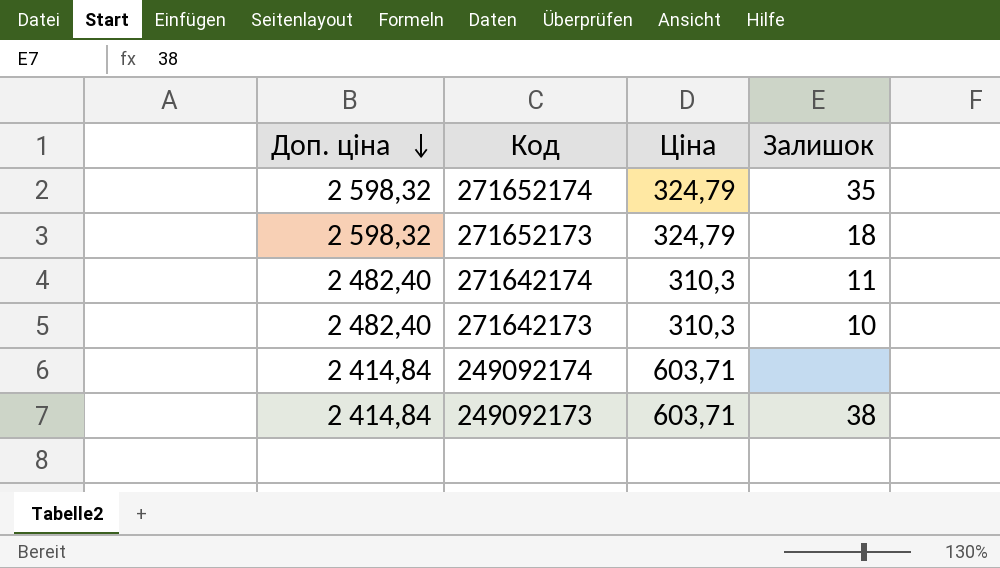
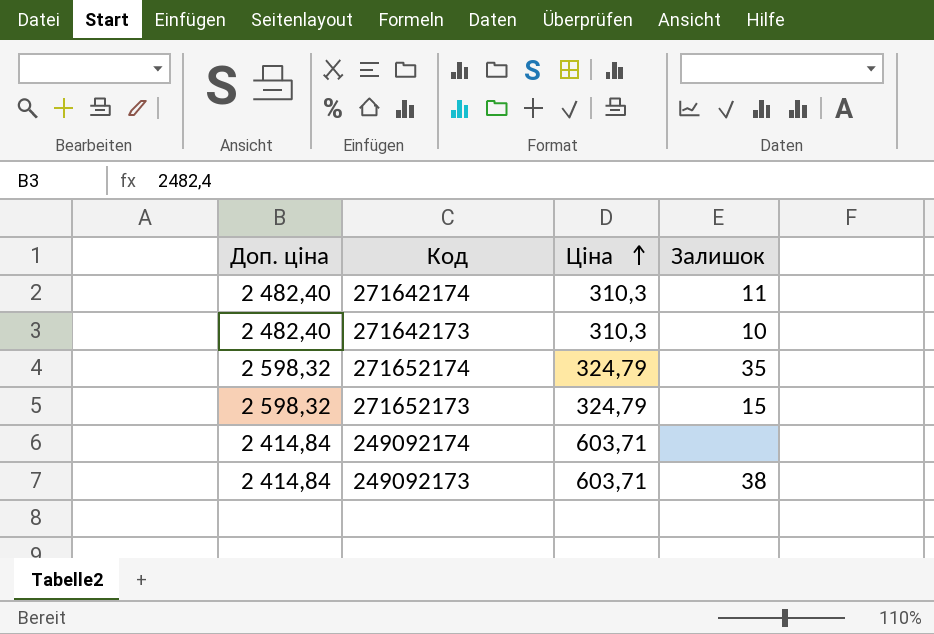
row order: Доп. ціна descending -> Ціна ascending
271652173 | Залишок: 18 -> 15

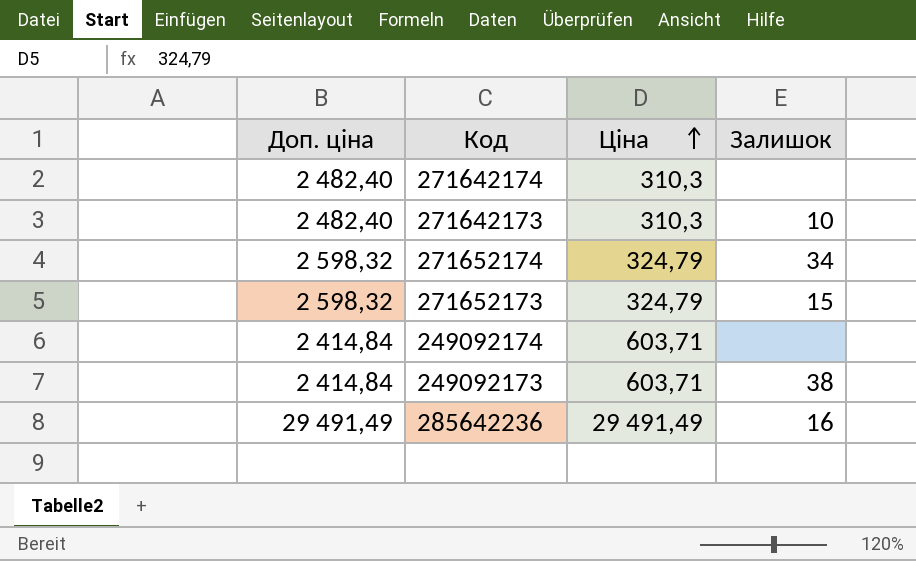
271642174 | Залишок: 11 -> none
271652174 | Залишок: 35 -> 34
row 285642236: none -> 29 491,49 | 29 491,49 | 16

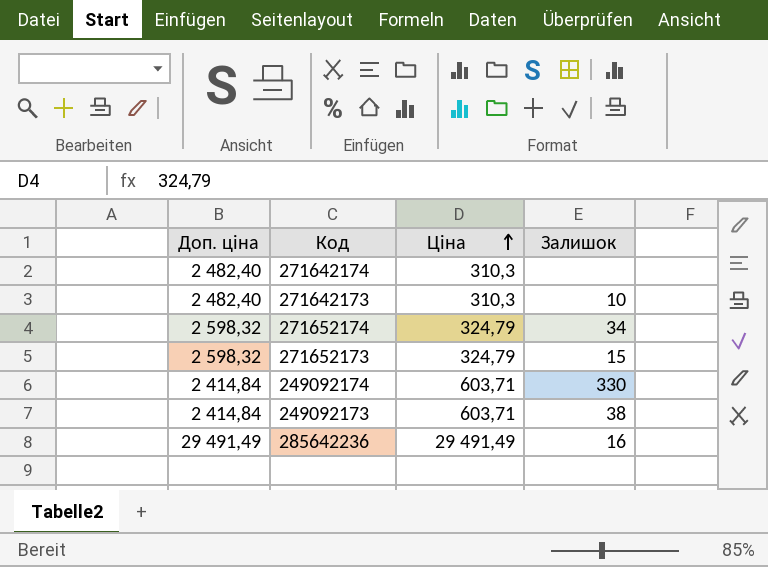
249092174 | Залишок: none -> 330

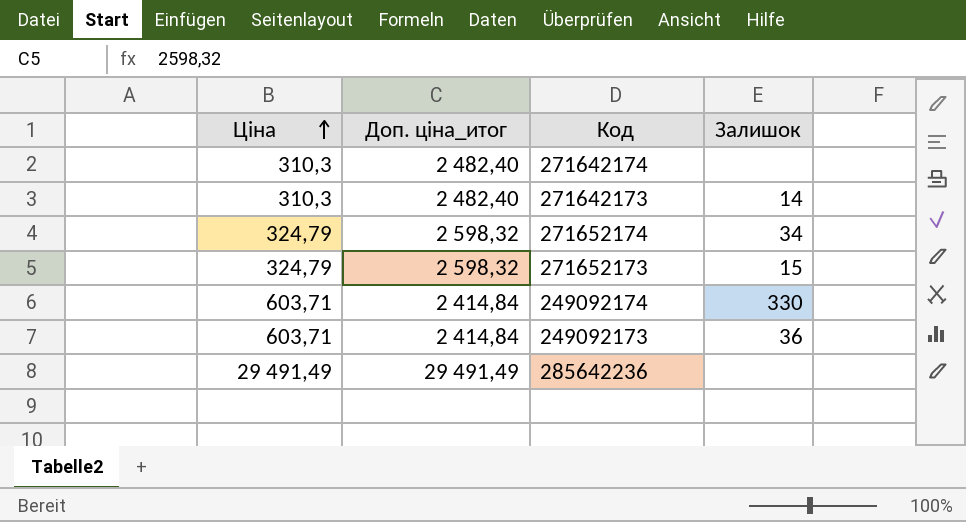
column Ціна | position: 3 -> 1
column name: Доп. ціна -> Доп. ціна_итог
271642173 | Залишок: 10 -> 14
249092173 | Залишок: 38 -> 36
285642236 | Залишок: 16 -> none

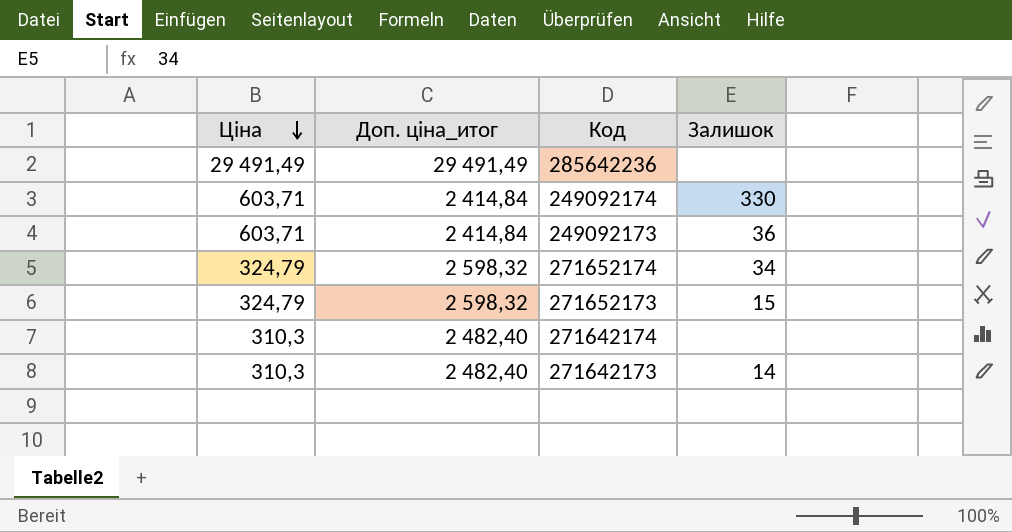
row order: Ціна ascending -> Ціна descending

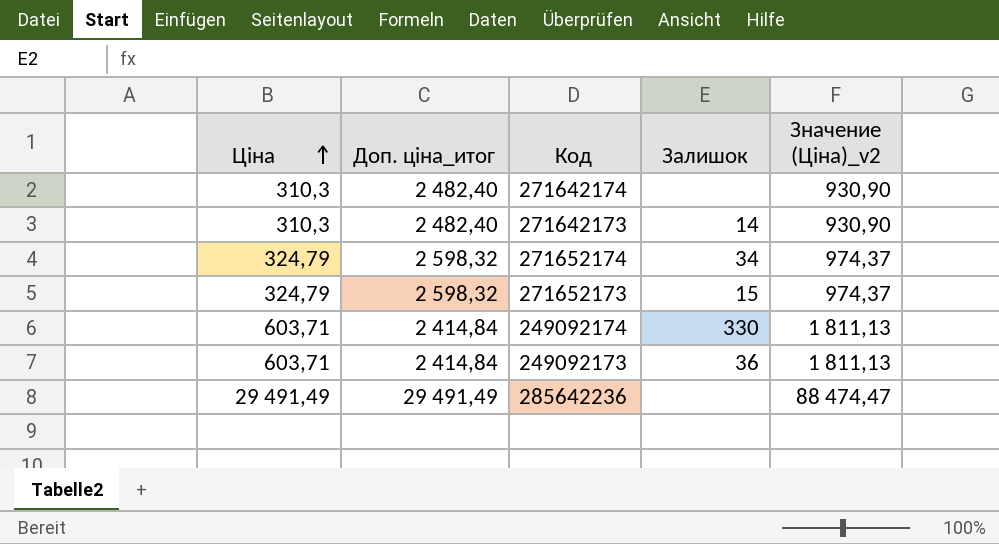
row order: Ціна descending -> Ціна ascending
column Значение (Ціна)_v2 | formula: none -> [Ціна] * 3

